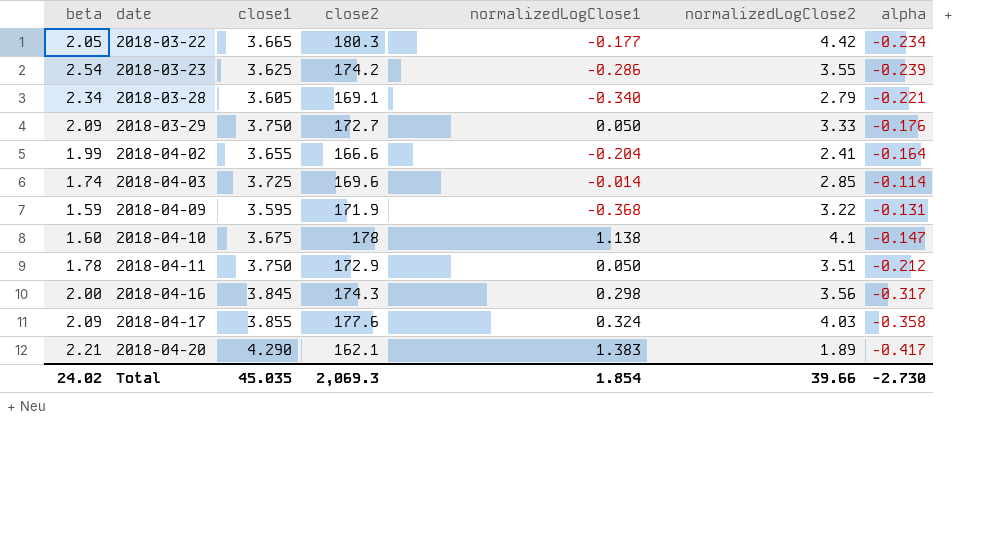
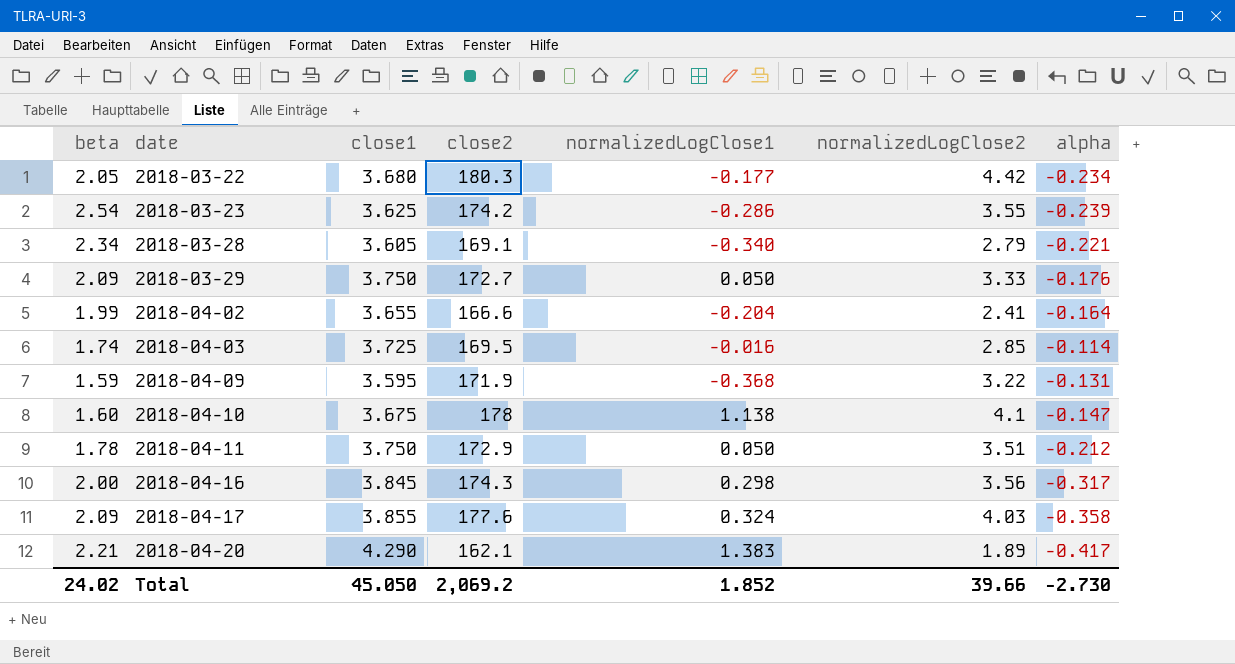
2018-03-22 | close1: 3.665 -> 3.680
2018-04-03 | close2: 169.6 -> 169.5
2018-04-03 | normalizedLogClose1: -0.014 -> -0.016
Total | close1: 45.035 -> 45.050
Total | close2: 2,069.3 -> 2,069.2
Total | normalizedLogClose1: 1.854 -> 1.852

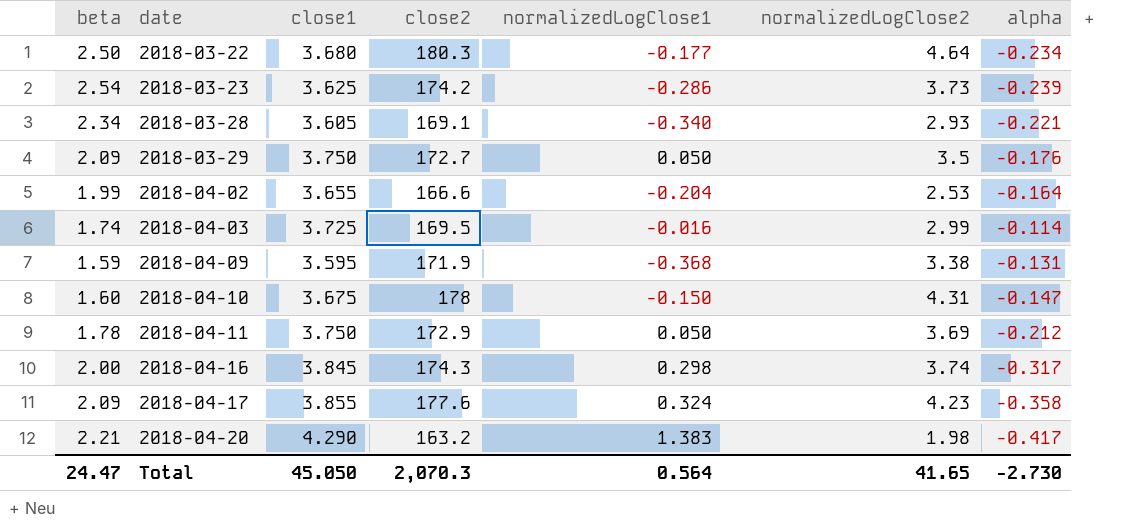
2018-03-22 | beta: 2.05 -> 2.50
2018-03-22 | normalizedLogClose2: 4.42 -> 4.64
2018-03-23 | normalizedLogClose2: 3.55 -> 3.73
2018-03-28 | normalizedLogClose2: 2.79 -> 2.93
2018-03-29 | normalizedLogClose2: 3.33 -> 3.5
2018-04-02 | normalizedLogClose2: 2.41 -> 2.53
2018-04-03 | normalizedLogClose2: 2.85 -> 2.99
2018-04-09 | normalizedLogClose2: 3.22 -> 3.38
2018-04-10 | normalizedLogClose1: 1.138 -> -0.150
2018-04-10 | normalizedLogClose2: 4.1 -> 4.31
2018-04-11 | normalizedLogClose2: 3.51 -> 3.69
2018-04-16 | normalizedLogClose2: 3.56 -> 3.74
2018-04-17 | normalizedLogClose2: 4.03 -> 4.23
2018-04-20 | close2: 162.1 -> 163.2
2018-04-20 | normalizedLogClose2: 1.89 -> 1.98
Total | beta: 24.02 -> 24.47
Total | close2: 2,069.2 -> 2,070.3
Total | normalizedLogClose1: 1.852 -> 0.564
Total | normalizedLogClose2: 39.66 -> 41.65

